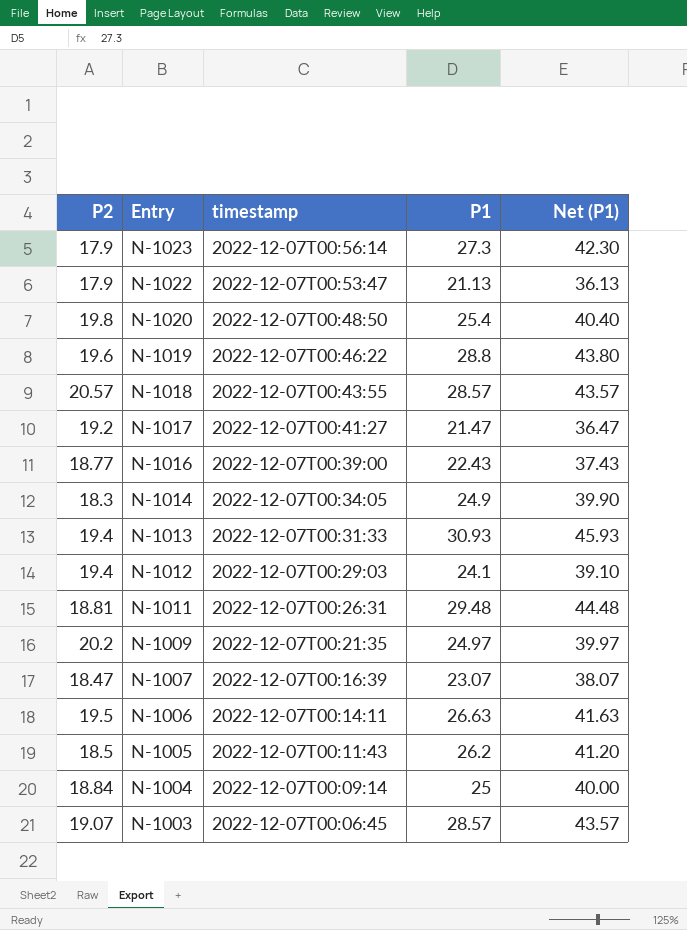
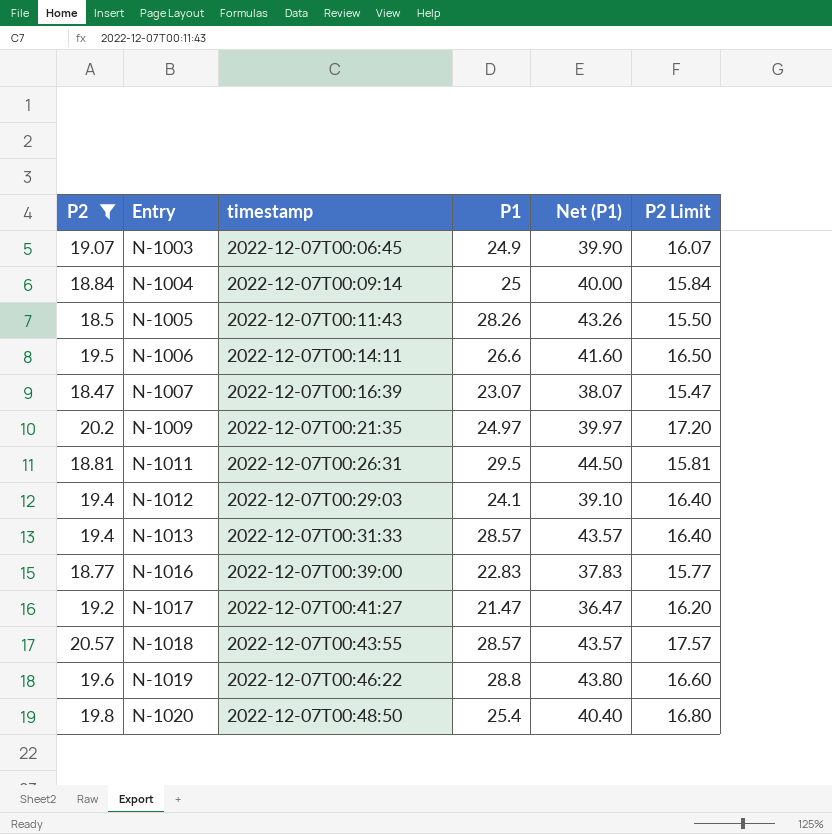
filter: none -> P2 >= 18.47
row order: Entry descending -> Entry ascending
column P2 Limit | formula: none -> [P2] - 3
N-1003 | P1: 28.57 -> 24.9
N-1003 | Net (P1): 43.57 -> 39.90
N-1005 | P1: 26.2 -> 28.26
N-1005 | Net (P1): 41.20 -> 43.26
N-1006 | P1: 26.63 -> 26.6
N-1006 | Net (P1): 41.63 -> 41.60
N-1011 | P1: 29.48 -> 29.5
N-1011 | Net (P1): 44.48 -> 44.50
N-1013 | P1: 30.93 -> 28.57
N-1013 | Net (P1): 45.93 -> 43.57
N-1016 | P1: 22.43 -> 22.83
N-1016 | Net (P1): 37.43 -> 37.83

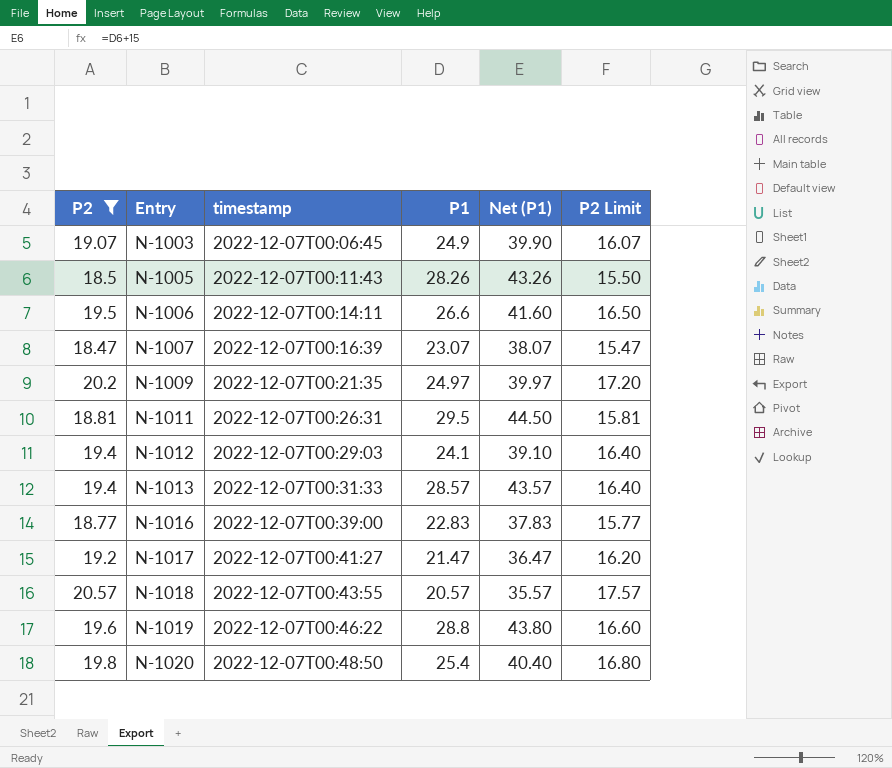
row N-1004: 18.84 | 2022-12-07T00:09:14 | 25 | 40.00 | 15.84 -> none
N-1018 | P1: 28.57 -> 20.57
N-1018 | Net (P1): 43.57 -> 35.57

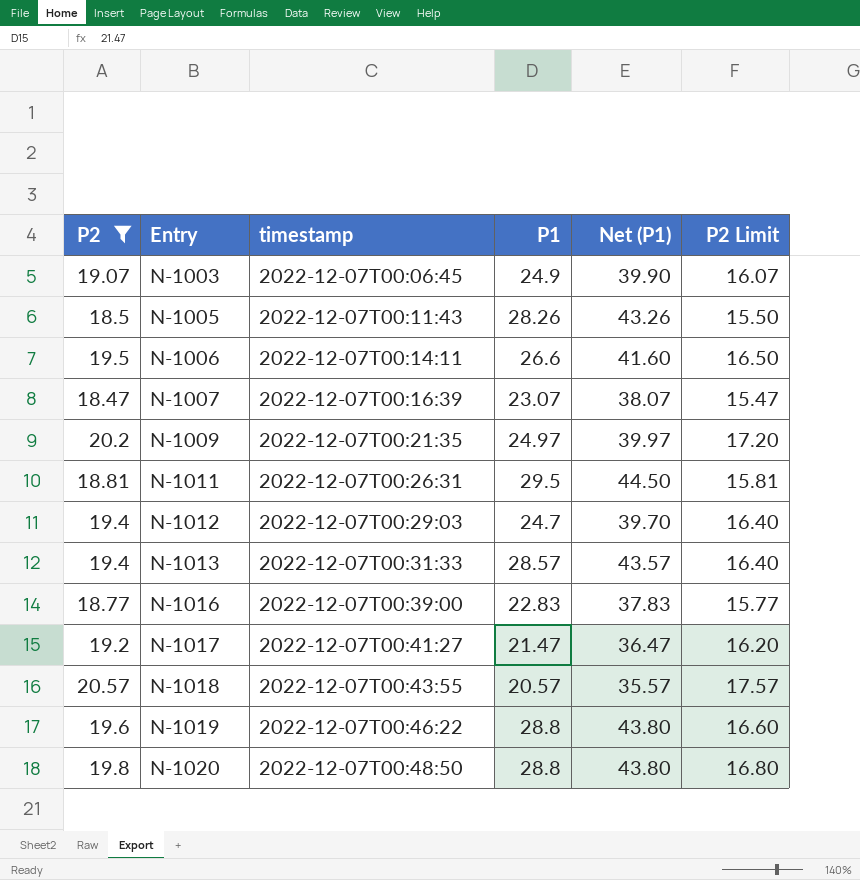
N-1012 | P1: 24.1 -> 24.7
N-1012 | Net (P1): 39.10 -> 39.70
N-1020 | P1: 25.4 -> 28.8
N-1020 | Net (P1): 40.40 -> 43.80

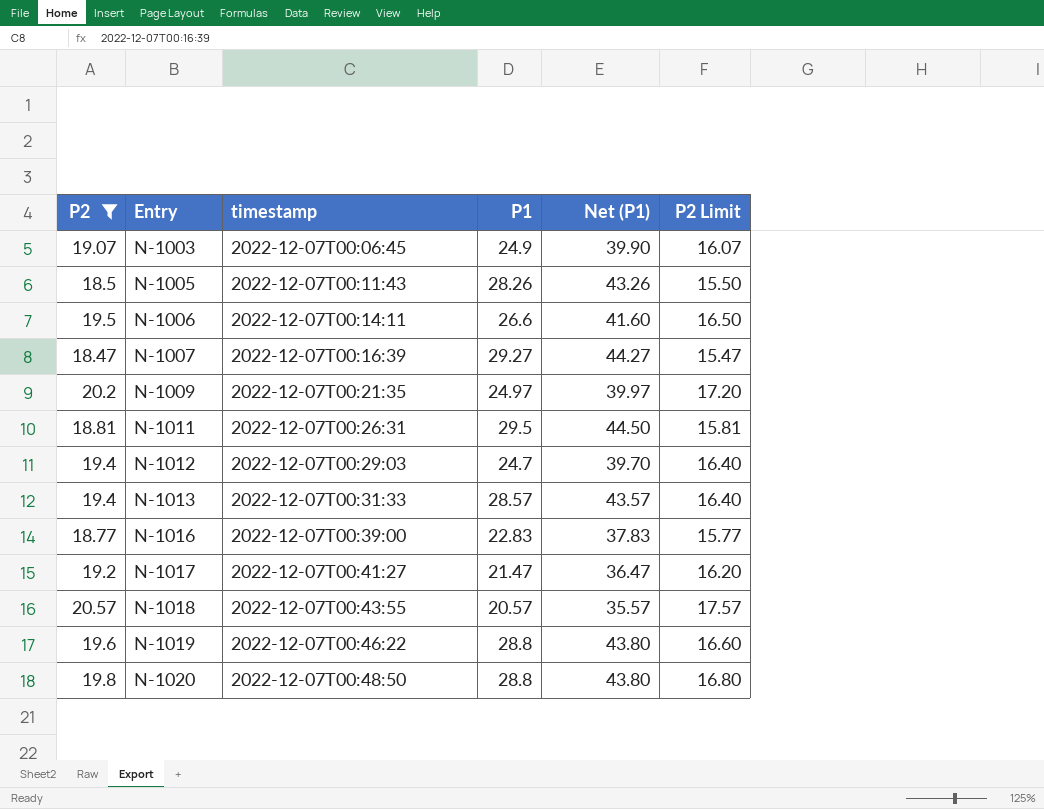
N-1007 | P1: 23.07 -> 29.27
N-1007 | Net (P1): 38.07 -> 44.27

